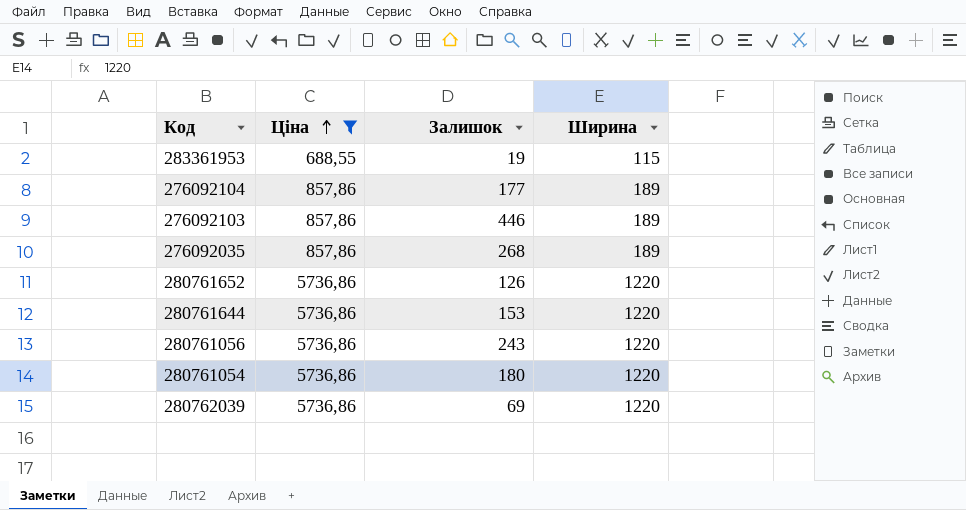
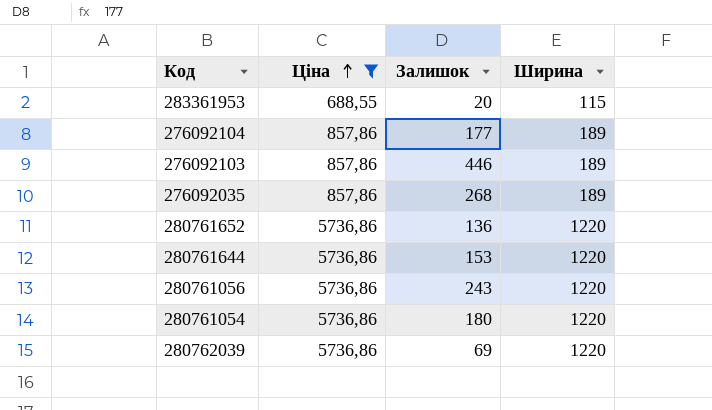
283361953 | Залишок: 19 -> 20
280761652 | Залишок: 126 -> 136

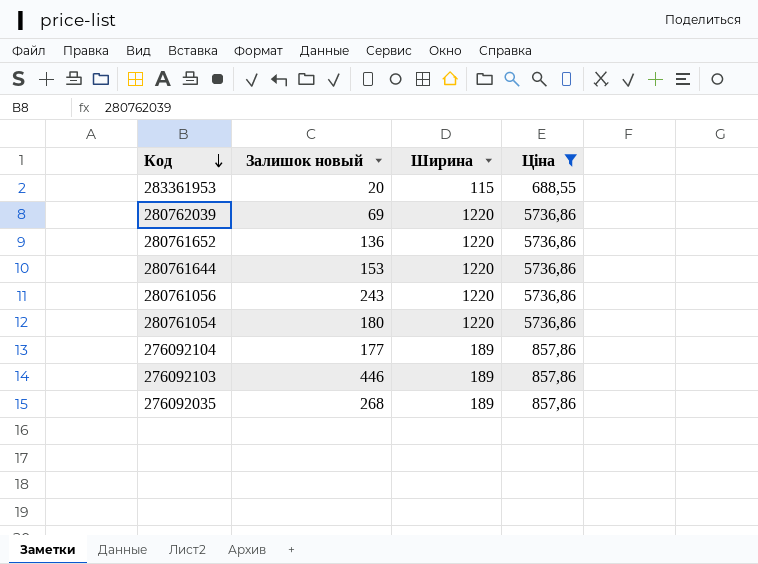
row order: Ціна ascending -> Код descending
column name: Залишок -> Залишок новый
column Ціна | position: 2 -> 4

